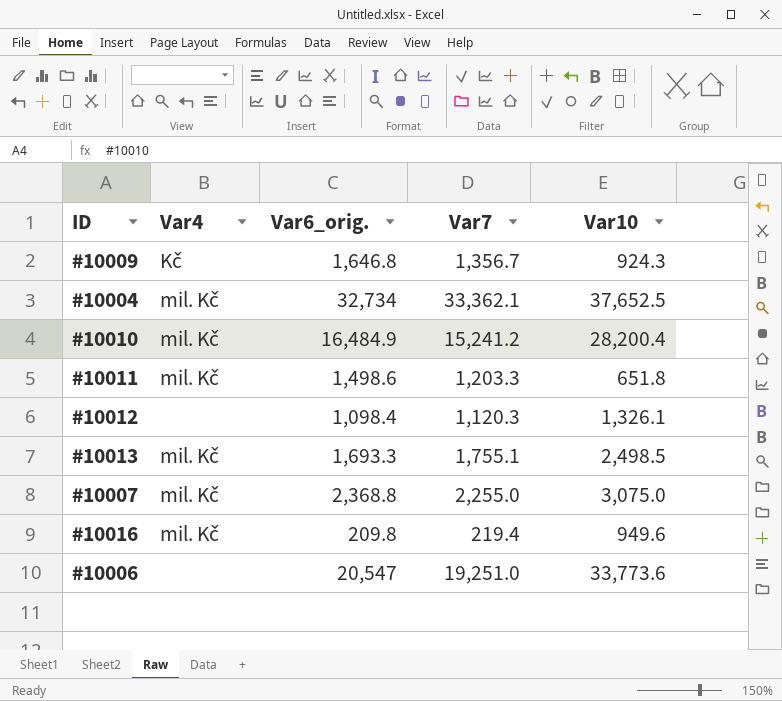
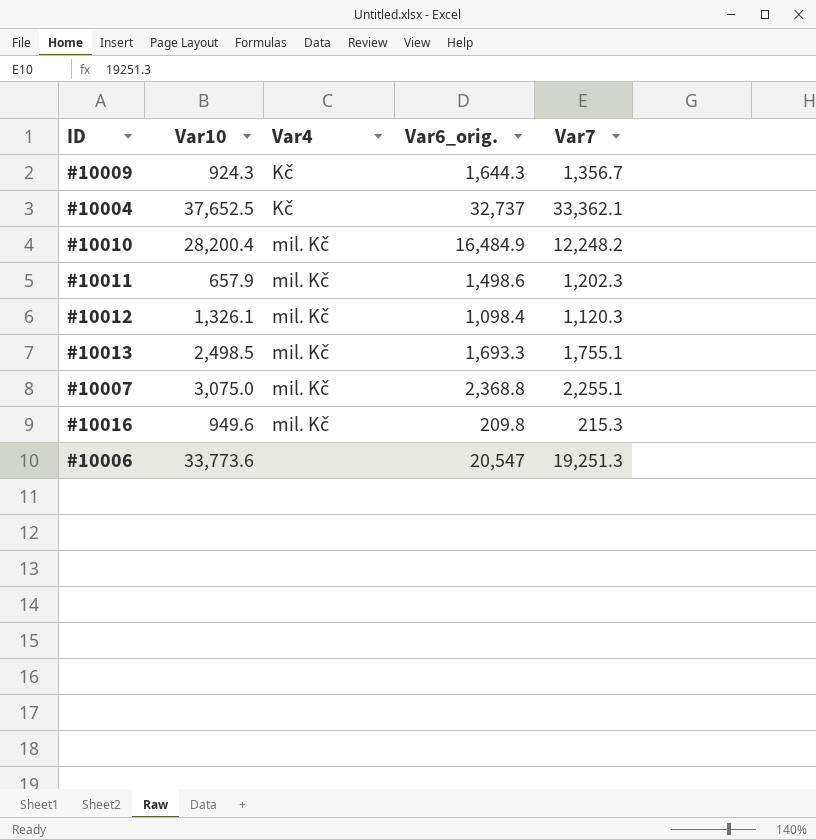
column Var10 | position: 5 -> 2
#10009 | Var6_orig.: 1,646.8 -> 1,644.3
#10004 | Var4: mil. Kč -> Kč
#10004 | Var6_orig.: 32,734 -> 32,737
#10010 | Var7: 15,241.2 -> 12,248.2
#10011 | Var10: 651.8 -> 657.9
#10011 | Var7: 1,203.3 -> 1,202.3
#10012 | Var4: none -> mil. Kč
#10007 | Var7: 2,255.0 -> 2,255.1
#10016 | Var7: 219.4 -> 215.3
#10006 | Var7: 19,251.0 -> 19,251.3

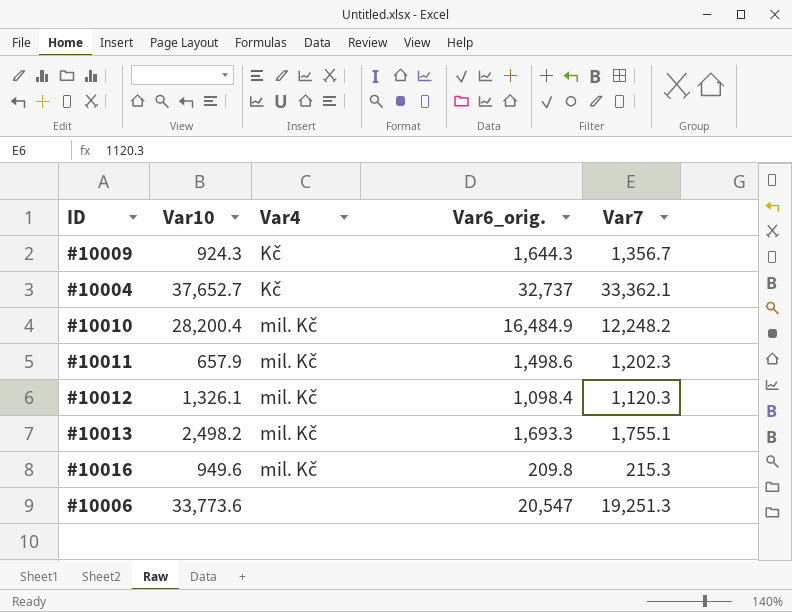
row #10007: 3,075.0 | mil. Kč | 2,368.8 | 2,255.1 -> none
#10004 | Var10: 37,652.5 -> 37,652.7
#10013 | Var10: 2,498.5 -> 2,498.2

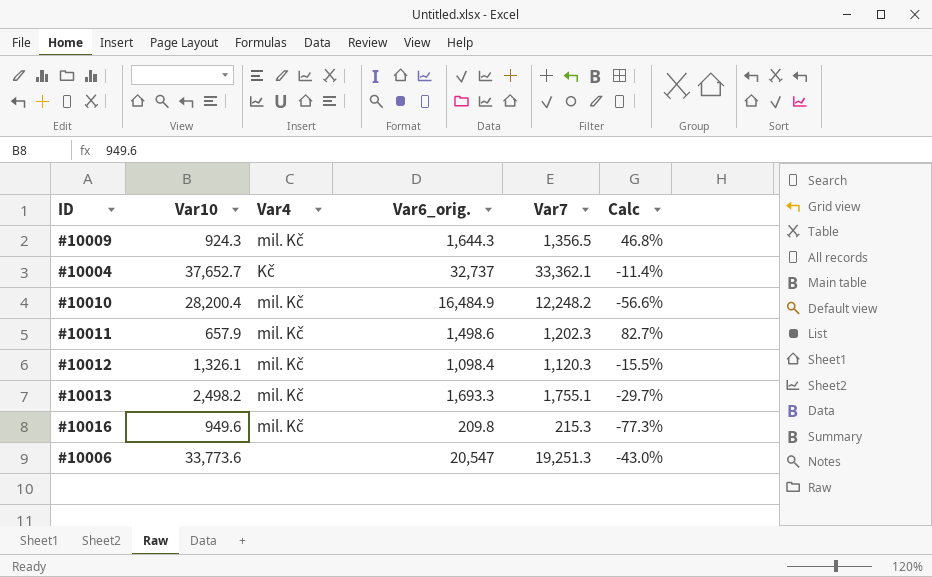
column Calc | formula: none -> ([Var7] - [Var10]) / [Var10]
#10009 | Var4: Kč -> mil. Kč
#10009 | Var7: 1,356.7 -> 1,356.5

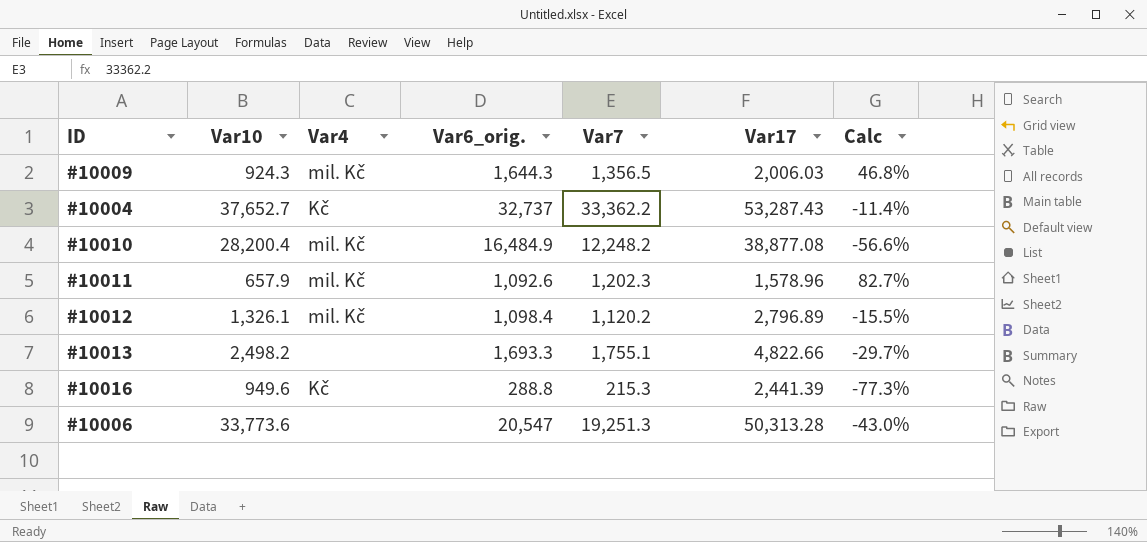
column Var17 | position: none -> 6
#10004 | Var7: 33,362.1 -> 33,362.2
#10011 | Var6_orig.: 1,498.6 -> 1,092.6
#10012 | Var7: 1,120.3 -> 1,120.2
#10013 | Var4: mil. Kč -> none
#10016 | Var4: mil. Kč -> Kč
#10016 | Var6_orig.: 209.8 -> 288.8

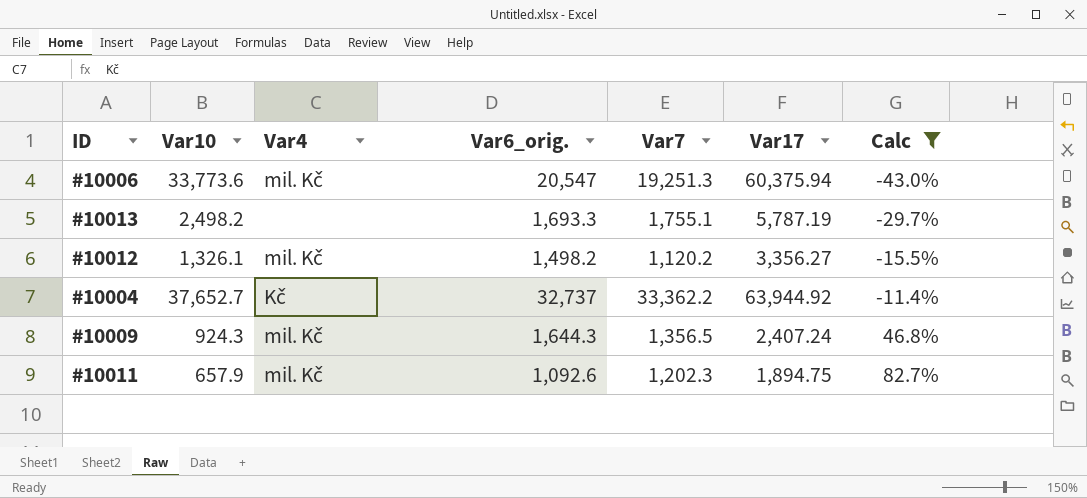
filter: none -> Calc >= -43.0%
row order: none -> Calc ascending
#10006 | Var4: none -> mil. Kč
#10006 | Var17: 50,313.28 -> 60,375.94
#10013 | Var17: 4,822.66 -> 5,787.19
#10012 | Var6_orig.: 1,098.4 -> 1,498.2
#10012 | Var17: 2,796.89 -> 3,356.27
#10004 | Var17: 53,287.43 -> 63,944.92
#10009 | Var17: 2,006.03 -> 2,407.24
#10011 | Var17: 1,578.96 -> 1,894.75

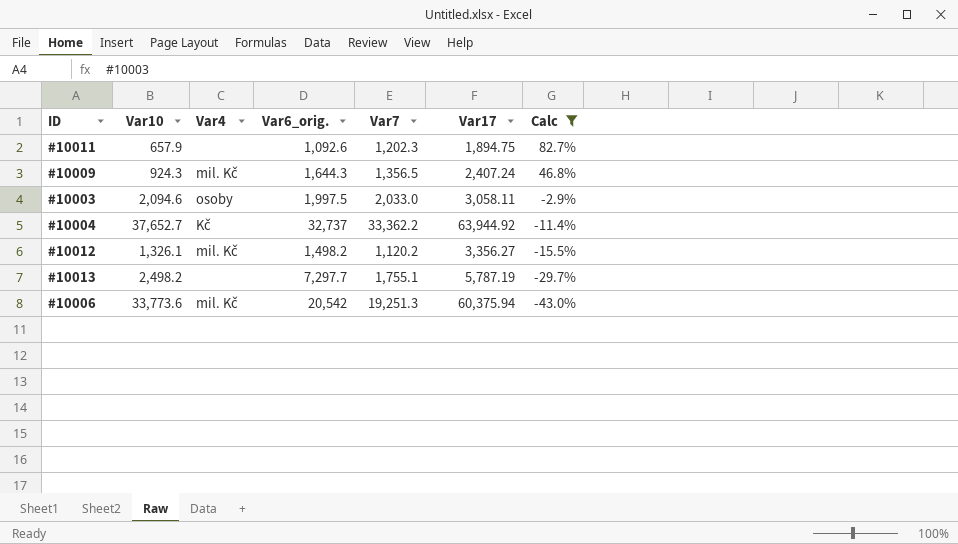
row order: Calc ascending -> Calc descending
#10011 | Var4: mil. Kč -> none
row #10003: none -> 2,094.6 | osoby | 1,997.5 | 2,033.0 | 3,058.11 | -2.9%
#10013 | Var6_orig.: 1,693.3 -> 7,297.7
#10006 | Var6_orig.: 20,547 -> 20,542

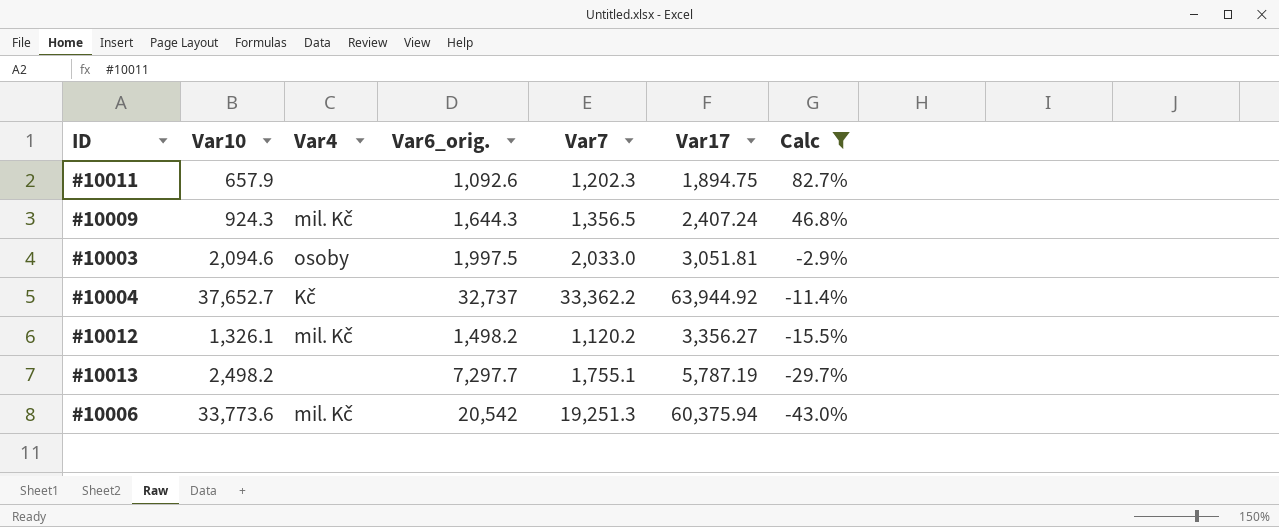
#10003 | Var17: 3,058.11 -> 3,051.81

